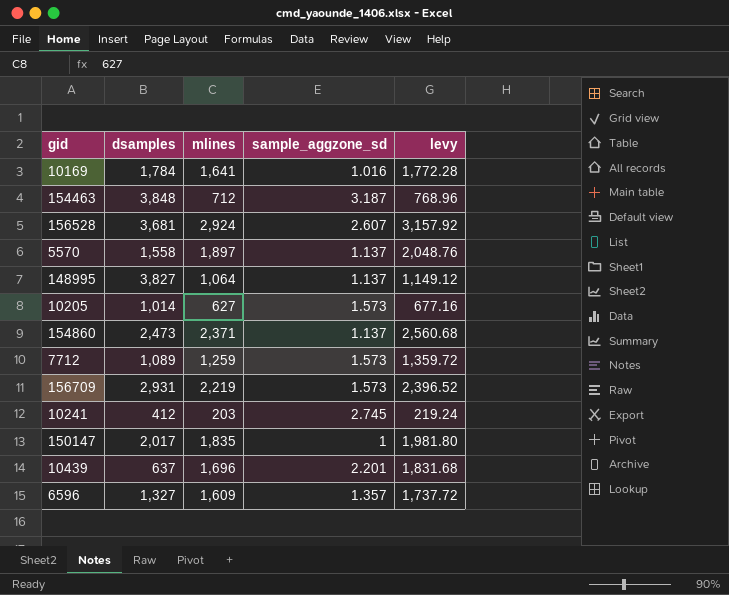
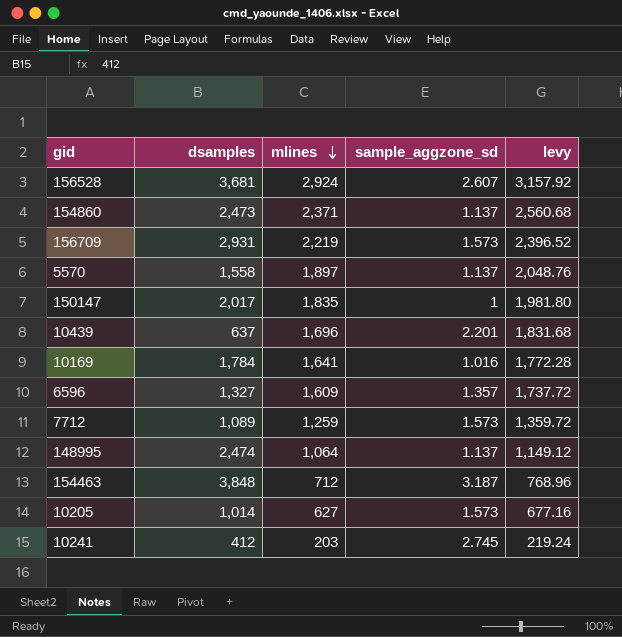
row order: none -> mlines descending
148995 | dsamples: 3,827 -> 2,474

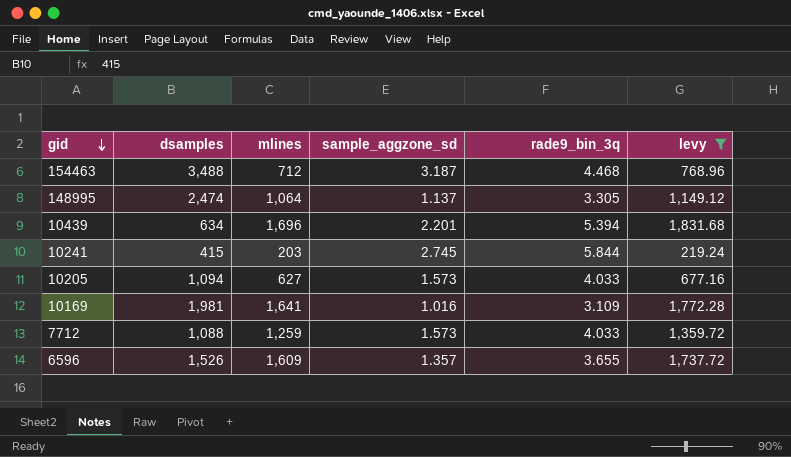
filter: none -> levy <= 1,831.68
row order: mlines descending -> gid descending
column rade9_bin_3q | position: none -> 5
154463 | dsamples: 3,848 -> 3,488
10439 | dsamples: 637 -> 634
10241 | dsamples: 412 -> 415
10205 | dsamples: 1,014 -> 1,094
10169 | dsamples: 1,784 -> 1,981
7712 | dsamples: 1,089 -> 1,088
6596 | dsamples: 1,327 -> 1,526

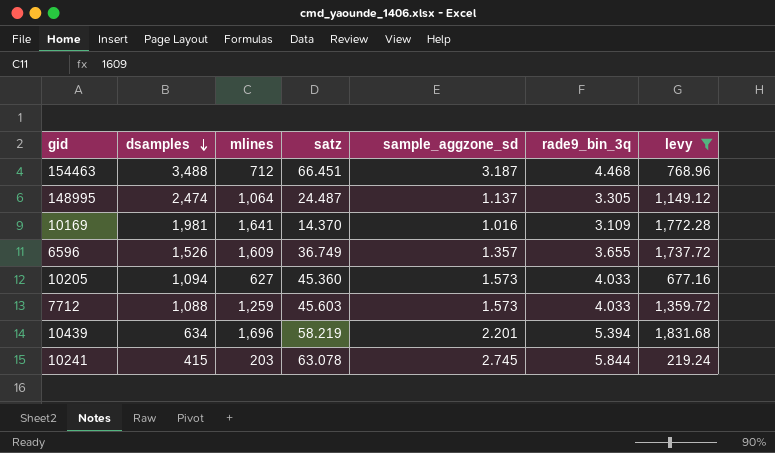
row order: gid descending -> dsamples descending
column satz | position: none -> 4

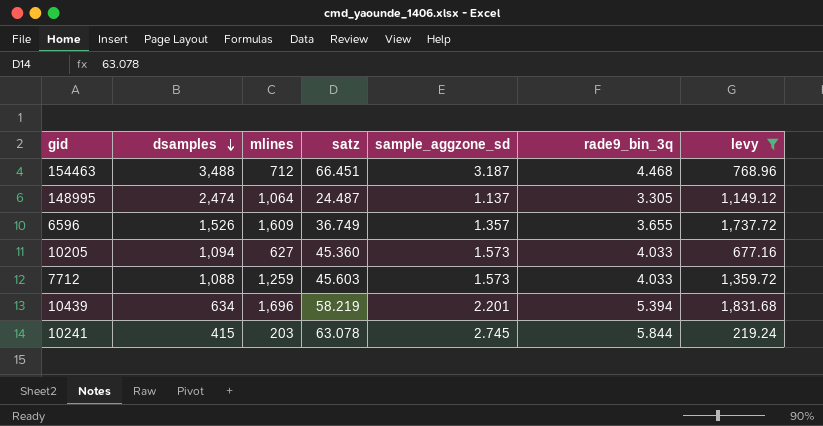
row 10169: 1,981 | 1,641 | 14.370 | 1.016 | 3.109 | 1,772.28 -> none

